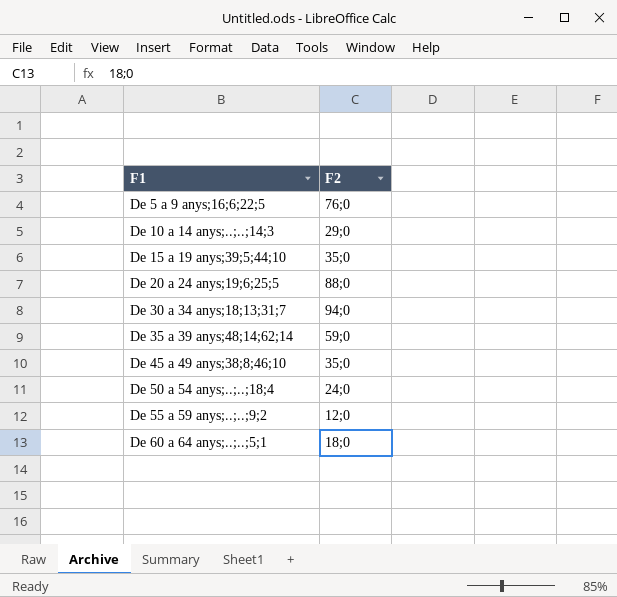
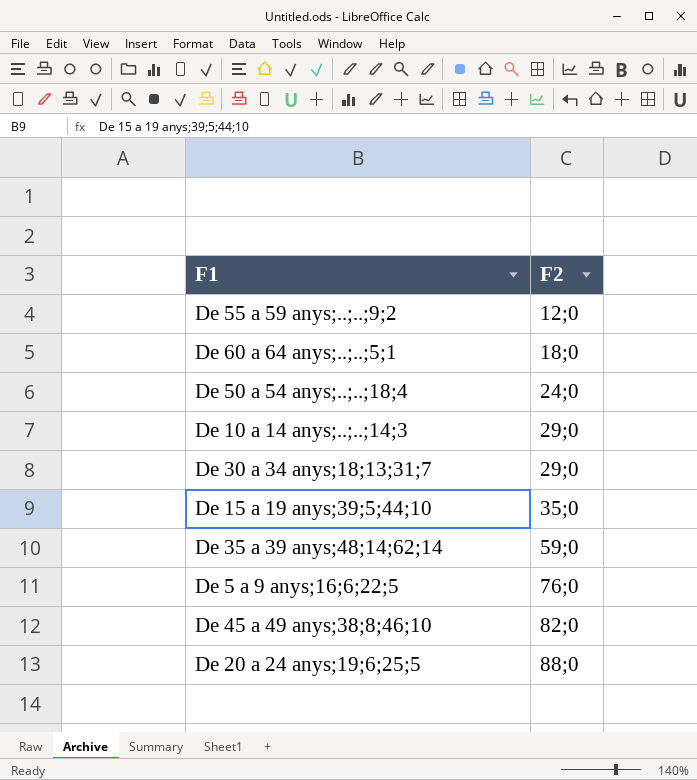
row order: F1 ascending -> F2 ascending
De 30 a 34 anys;18;13;31;7 | F2: 94;0 -> 29;0
De 45 a 49 anys;38;8;46;10 | F2: 35;0 -> 82;0

